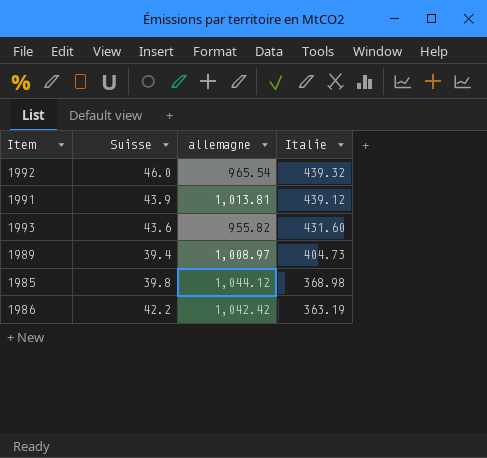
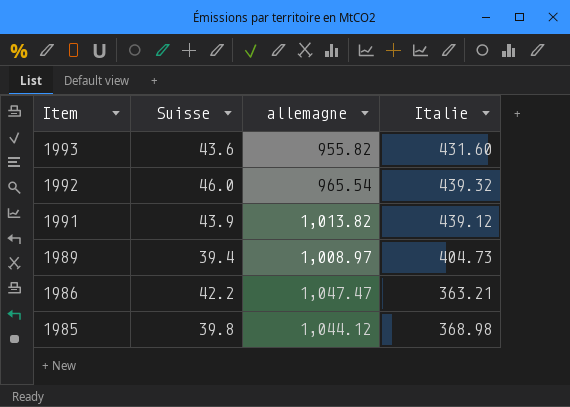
row order: Italie descending -> Item descending
1991 | allemagne: 1,013.81 -> 1,013.82
1986 | allemagne: 1,042.42 -> 1,047.47
1986 | Italie: 363.19 -> 363.21

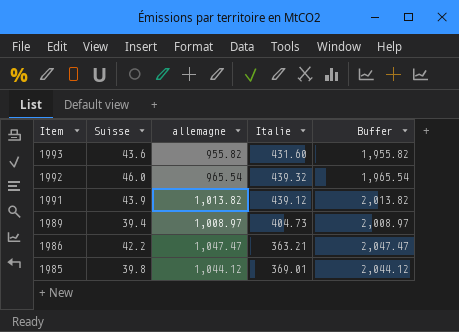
column Buffer | formula: none -> [allemagne] + 1000
1985 | Italie: 368.98 -> 369.01

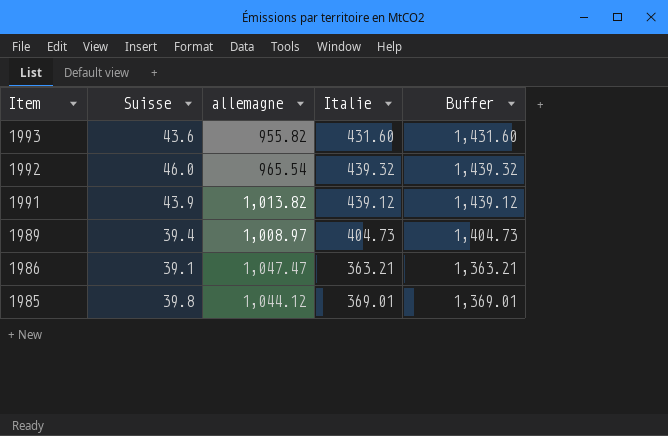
column Buffer | formula: [allemagne] + 1000 -> [Italie] + 1000
1986 | Suisse: 42.2 -> 39.1

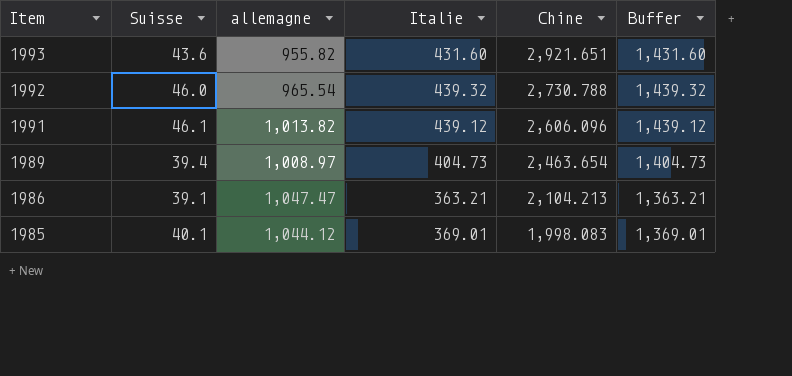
column Chine | position: none -> 5
1991 | Suisse: 43.9 -> 46.1
1985 | Suisse: 39.8 -> 40.1

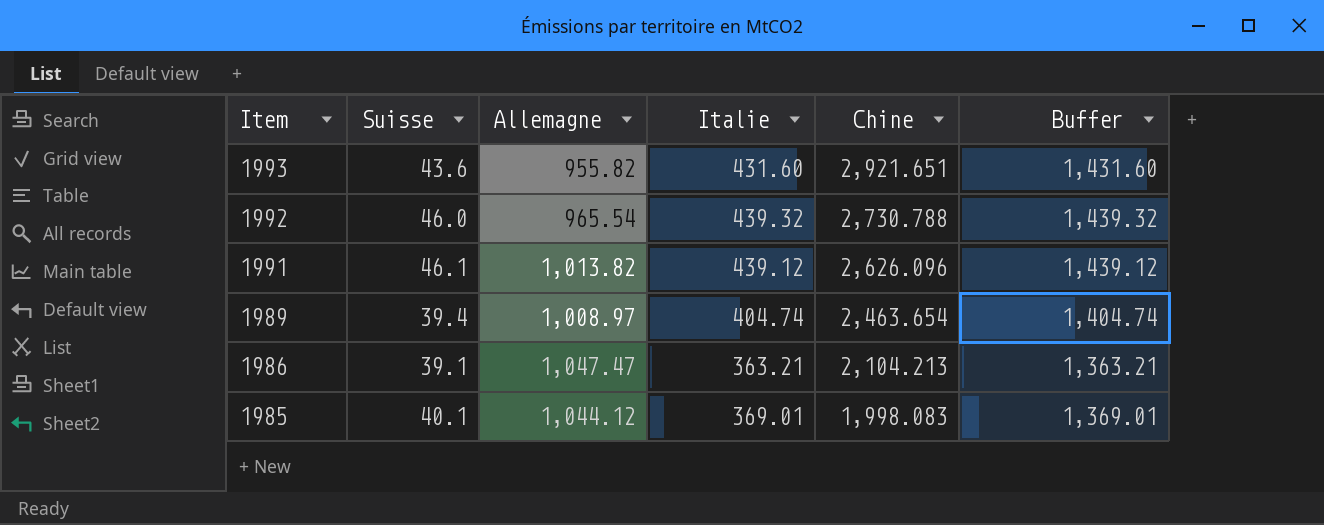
column name: allemagne -> Allemagne
1991 | Chine: 2,606.096 -> 2,626.096
1989 | Italie: 404.73 -> 404.74
1989 | Buffer: 1,404.73 -> 1,404.74

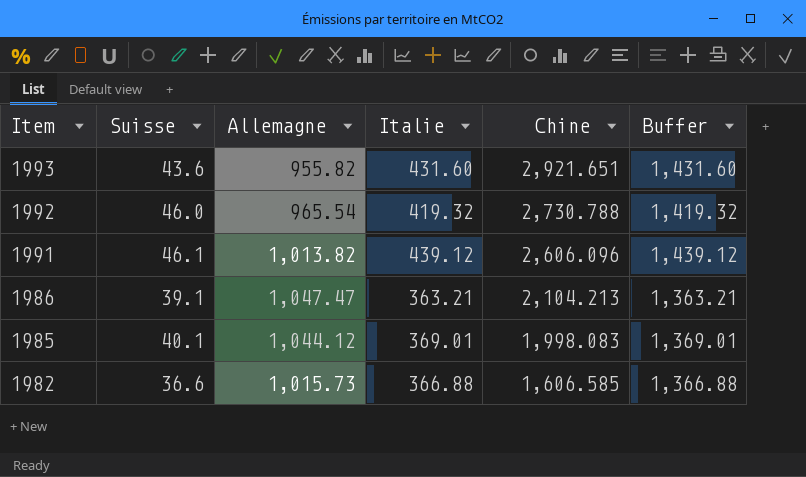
row 1989: 39.4 | 1,008.97 | 404.74 | 2,463.654 | 1,404.74 -> none
1992 | Italie: 439.32 -> 419.32
1992 | Buffer: 1,439.32 -> 1,419.32
1991 | Chine: 2,626.096 -> 2,606.096
row 1982: none -> 36.6 | 1,015.73 | 366.88 | 1,606.585 | 1,366.88

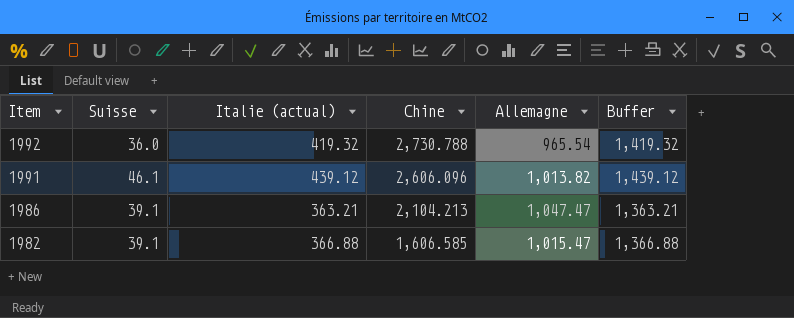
column name: Italie -> Italie (actual)
column Allemagne | position: 3 -> 5
row 1993: 43.6 | 955.82 | 431.60 | 2,921.651 | 1,431.60 -> none
row 1985: 40.1 | 1,044.12 | 369.01 | 1,998.083 | 1,369.01 -> none
1992 | Suisse: 46.0 -> 36.0
1982 | Suisse: 36.6 -> 39.1
1982 | Allemagne: 1,015.73 -> 1,015.47

